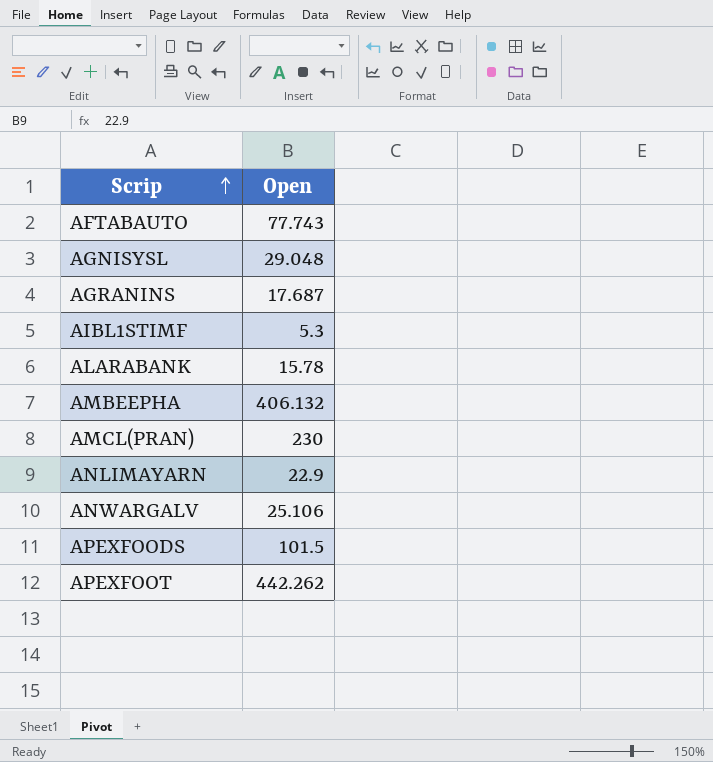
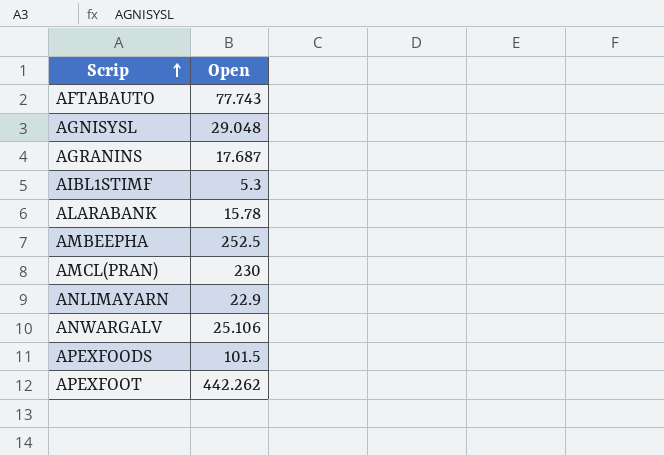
AMBEEPHA | Open: 406.132 -> 252.5

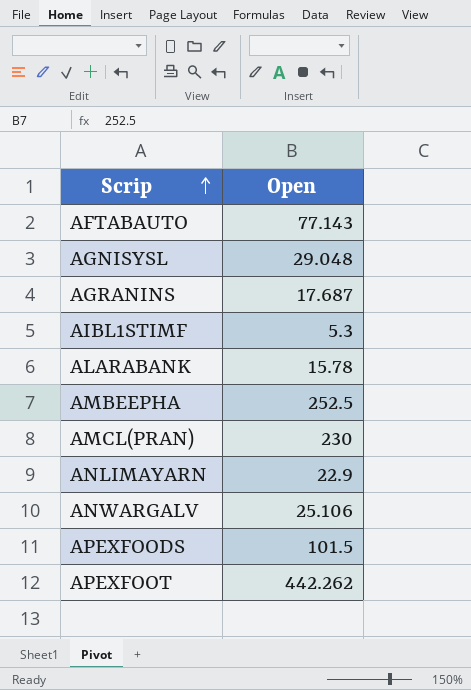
AFTABAUTO | Open: 77.743 -> 77.143

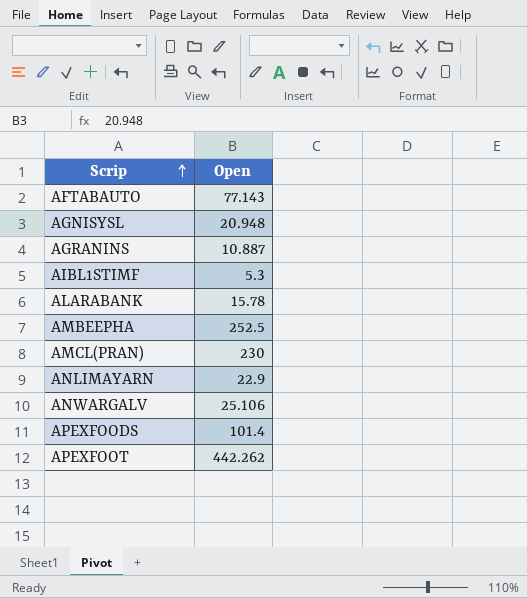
AGNISYSL | Open: 29.048 -> 20.948
AGRANINS | Open: 17.687 -> 10.887
APEXFOODS | Open: 101.5 -> 101.4

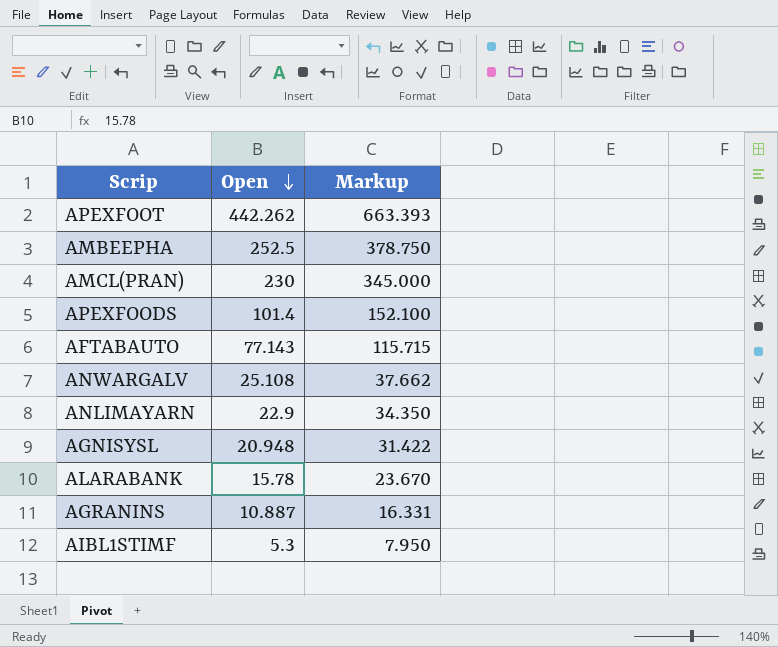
row order: Scrip ascending -> Open descending
column Markup | formula: none -> [Open] * 1.5
ANWARGALV | Open: 25.106 -> 25.108

